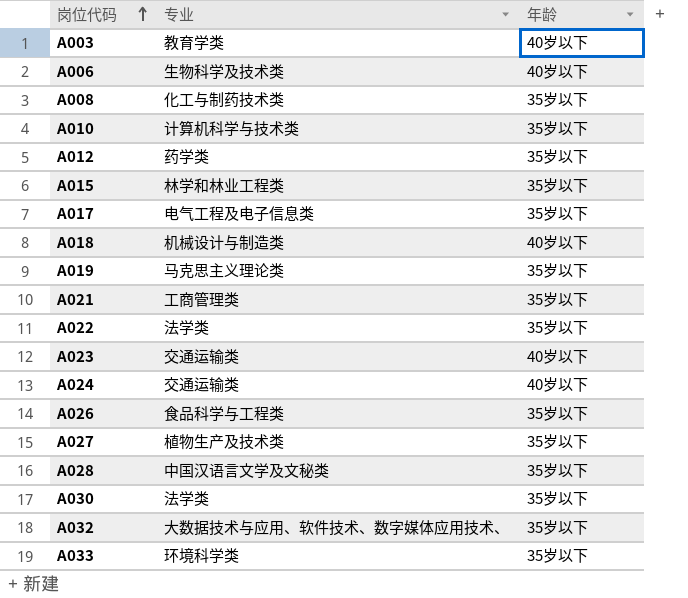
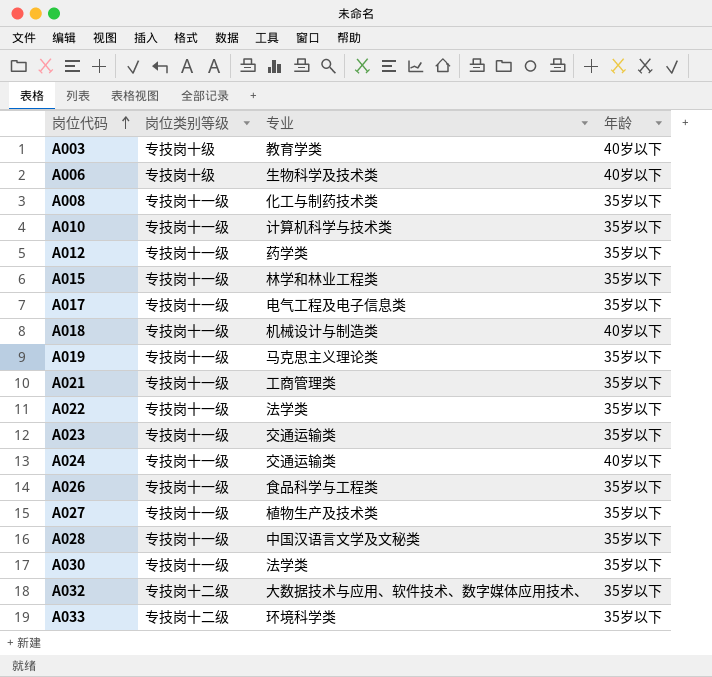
column 岗位类别等级 | position: none -> 2
A023 | 年龄: 40岁以下 -> 35岁以下

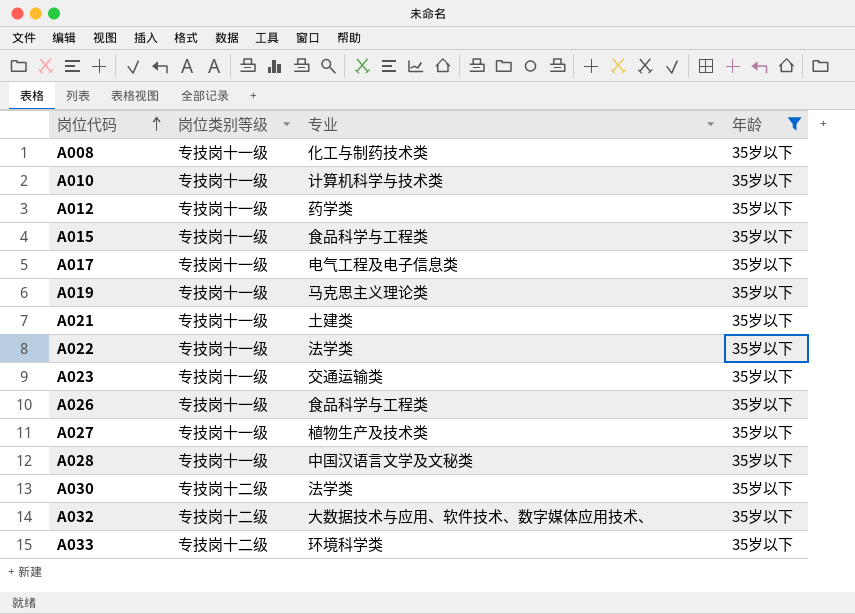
filter: none -> 年龄 = 35岁以下
A015 | 专业: 林学和林业工程类 -> 食品科学与工程类
A021 | 专业: 工商管理类 -> 土建类
A030 | 岗位类别等级: 专技岗十一级 -> 专技岗十二级

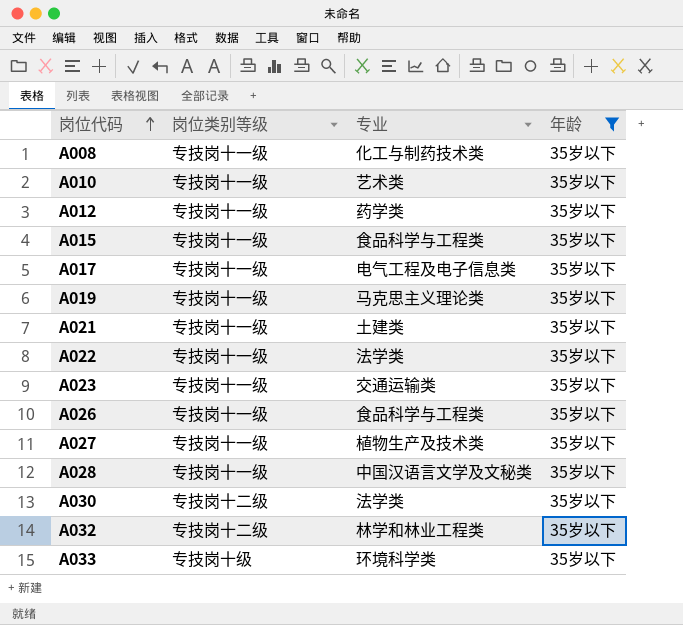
A010 | 专业: 计算机科学与技术类 -> 艺术类
A032 | 专业: 大数据技术与应用、软件技术、数字媒体应用技术、 -> 林学和林业工程类
A033 | 岗位类别等级: 专技岗十二级 -> 专技岗十级

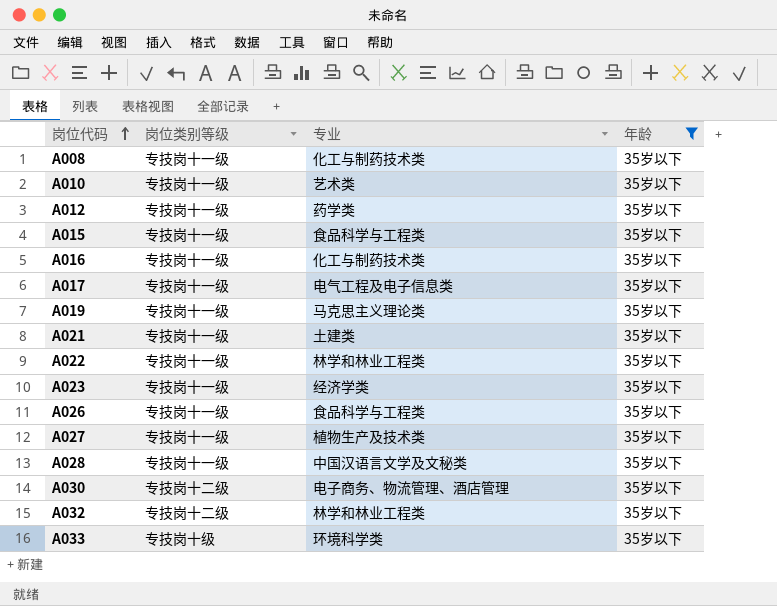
row A016: none -> 专技岗十一级 | 化工与制药技术类 | 35岁以下
A022 | 专业: 法学类 -> 林学和林业工程类
A023 | 专业: 交通运输类 -> 经济学类
A030 | 专业: 法学类 -> 电子商务、物流管理、酒店管理

